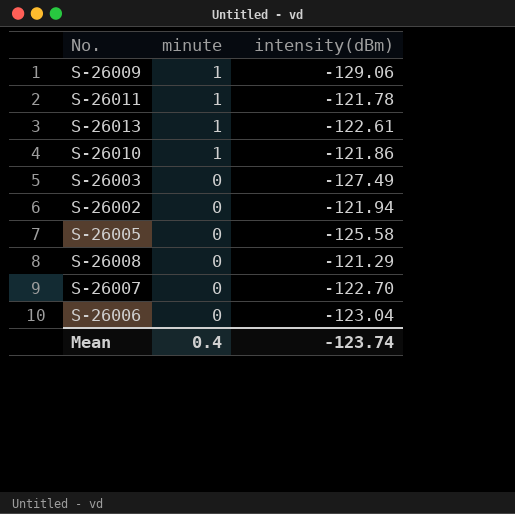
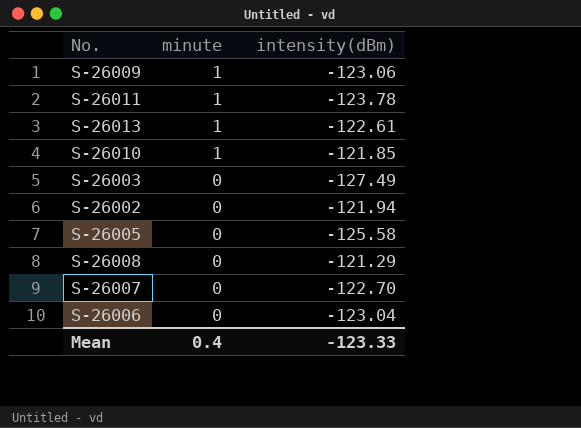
S-26009 | intensity(dBm): -129.06 -> -123.06
S-26011 | intensity(dBm): -121.78 -> -123.78
S-26010 | intensity(dBm): -121.86 -> -121.85
Mean | intensity(dBm): -123.74 -> -123.33

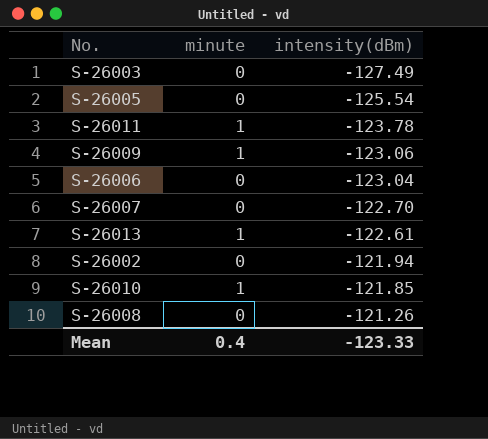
row order: minute descending -> intensity(dBm) ascending
S-26005 | intensity(dBm): -125.58 -> -125.54
S-26008 | intensity(dBm): -121.29 -> -121.26

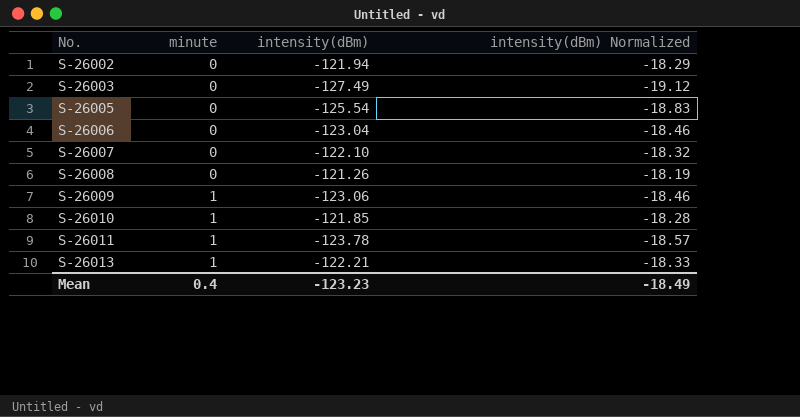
row order: intensity(dBm) ascending -> No. ascending
column intensity(dBm) Normalized | formula: none -> [intensity(dBm)] * 0.15
S-26007 | intensity(dBm): -122.70 -> -122.10
S-26013 | intensity(dBm): -122.61 -> -122.21
Mean | intensity(dBm): -123.33 -> -123.23

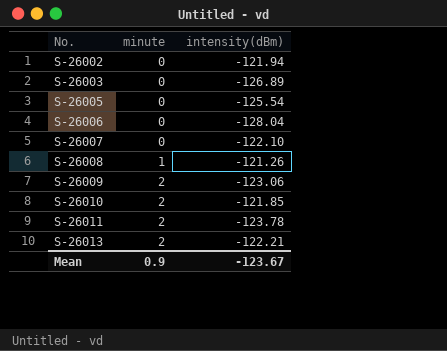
column intensity(dBm) Normalized | formula: [intensity(dBm)] * 0.15 -> none
S-26003 | intensity(dBm): -127.49 -> -126.89
S-26006 | intensity(dBm): -123.04 -> -128.04
S-26008 | minute: 0 -> 1
S-26009 | minute: 1 -> 2
S-26010 | minute: 1 -> 2
S-26011 | minute: 1 -> 2
S-26013 | minute: 1 -> 2
Mean | minute: 0.4 -> 0.9
Mean | intensity(dBm): -123.23 -> -123.67

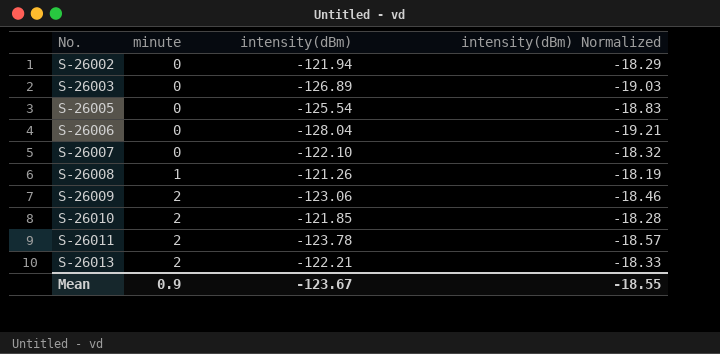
column intensity(dBm) Normalized | formula: none -> [intensity(dBm)] * 0.15

